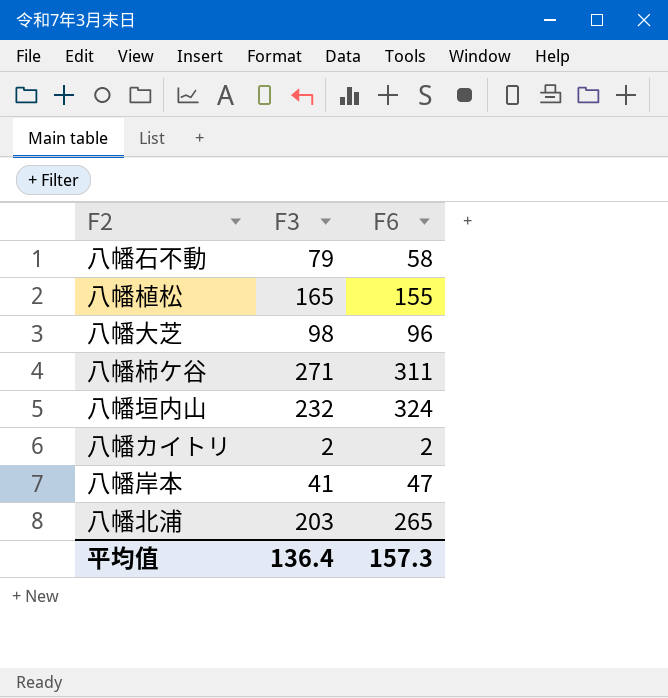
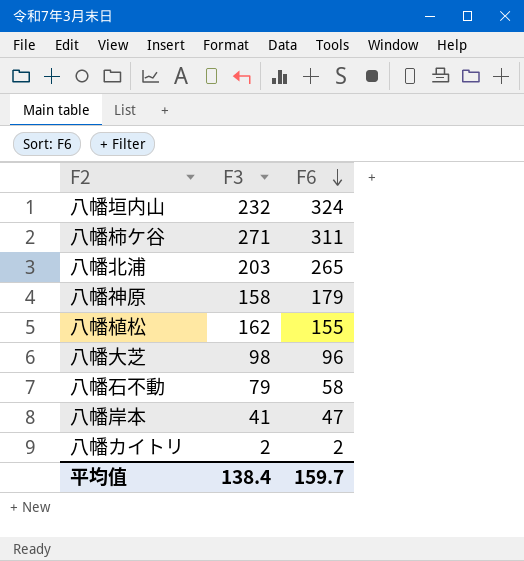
row order: none -> F6 descending
row 八幡神原: none -> 158 | 179
八幡植松 | F3: 165 -> 162
平均值 | F3: 136.4 -> 138.4
平均值 | F6: 157.3 -> 159.7

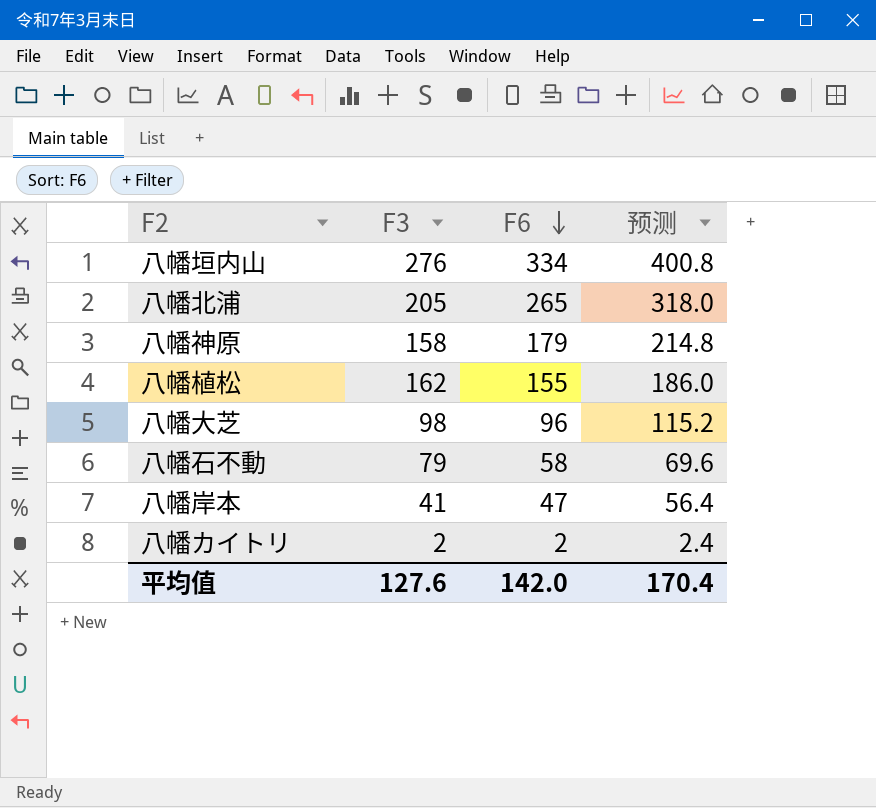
column 预测 | formula: none -> [F6] * 1.2
row 八幡柿ケ谷: 271 | 311 -> none
八幡垣内山 | F3: 232 -> 276
八幡垣内山 | F6: 324 -> 334
八幡北浦 | F3: 203 -> 205
平均值 | F3: 138.4 -> 127.6
平均值 | F6: 159.7 -> 142.0

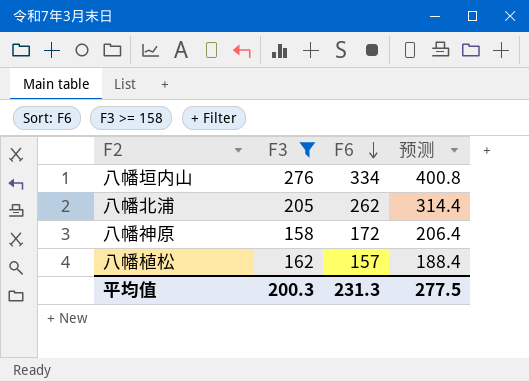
filter: none -> F3 >= 158
八幡北浦 | F6: 265 -> 262
八幡北浦 | 预测: 318.0 -> 314.4
八幡神原 | F6: 179 -> 172
八幡神原 | 预测: 214.8 -> 206.4
八幡植松 | F6: 155 -> 157
八幡植松 | 预测: 186.0 -> 188.4
平均值 | F3: 127.6 -> 200.3
平均值 | F6: 142.0 -> 231.3
平均值 | 预测: 170.4 -> 277.5

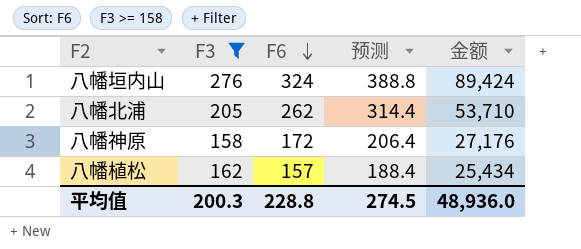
column 金额 | formula: none -> [F3] * [F6]
八幡垣内山 | F6: 334 -> 324
八幡垣内山 | 预测: 400.8 -> 388.8
平均值 | F6: 231.3 -> 228.8
平均值 | 预测: 277.5 -> 274.5

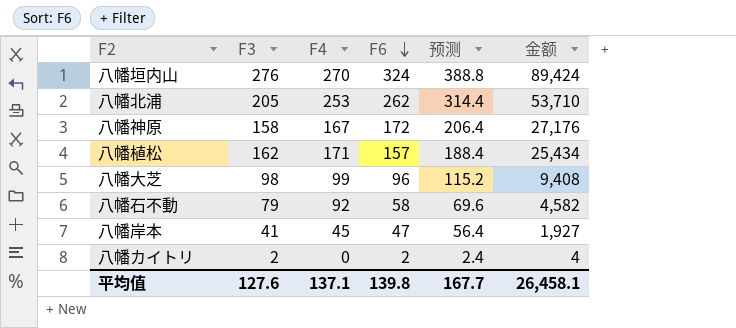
filter: F3 >= 158 -> none
column F4 | position: none -> 3
平均值 | F3: 200.3 -> 127.6
平均值 | F6: 228.8 -> 139.8
平均值 | 预测: 274.5 -> 167.7
平均值 | 金额: 48,936.0 -> 26,458.1

